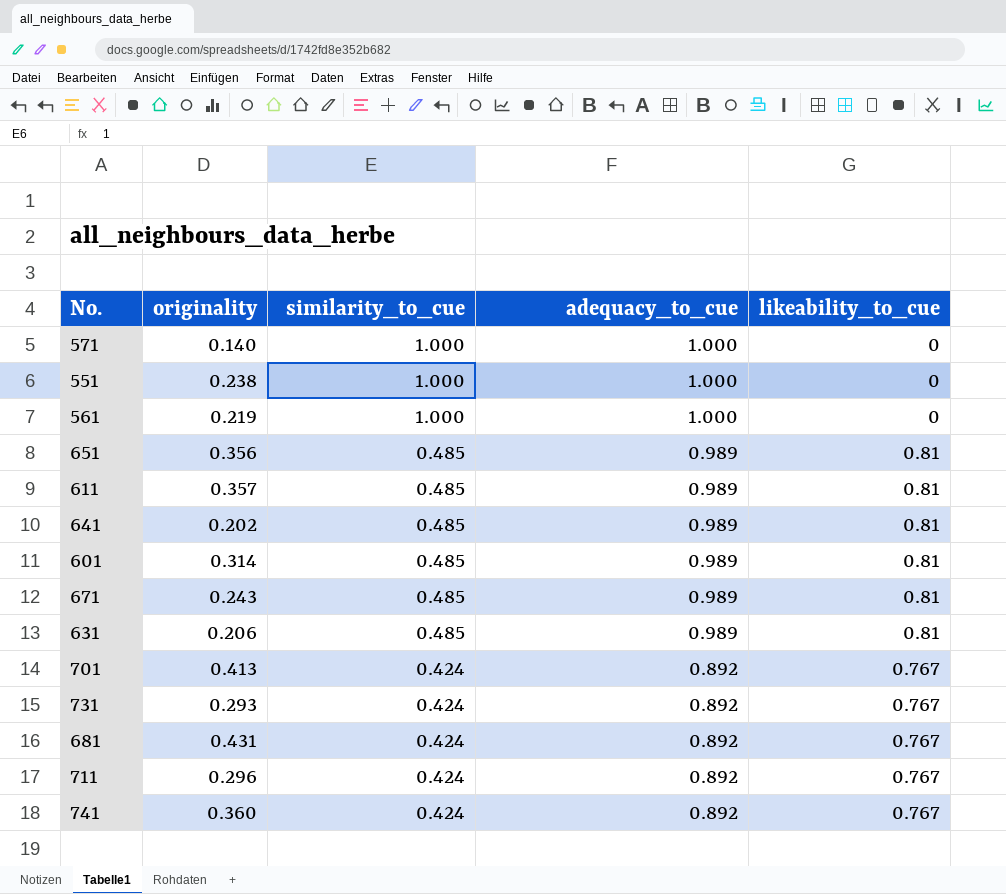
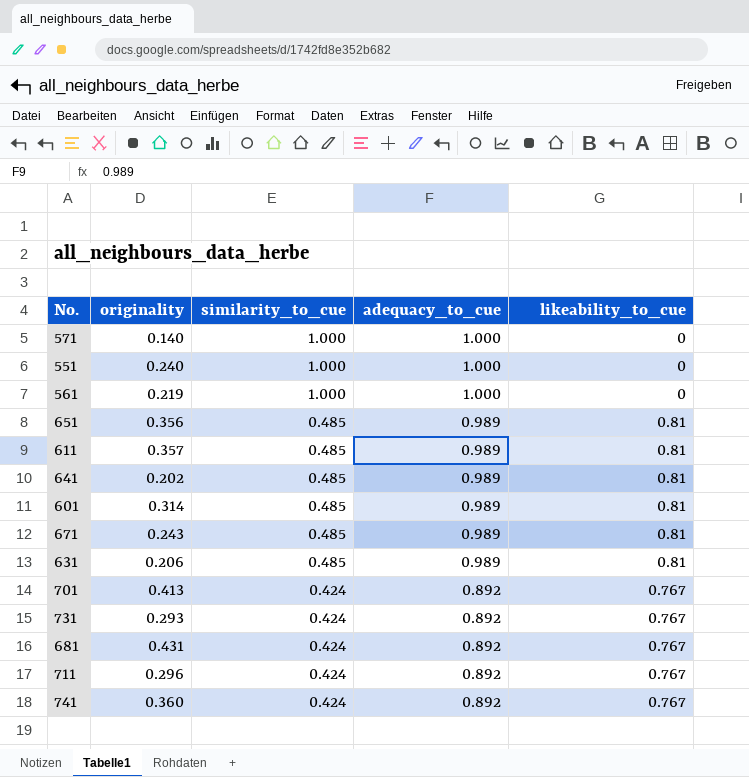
551 | originality: 0.238 -> 0.240

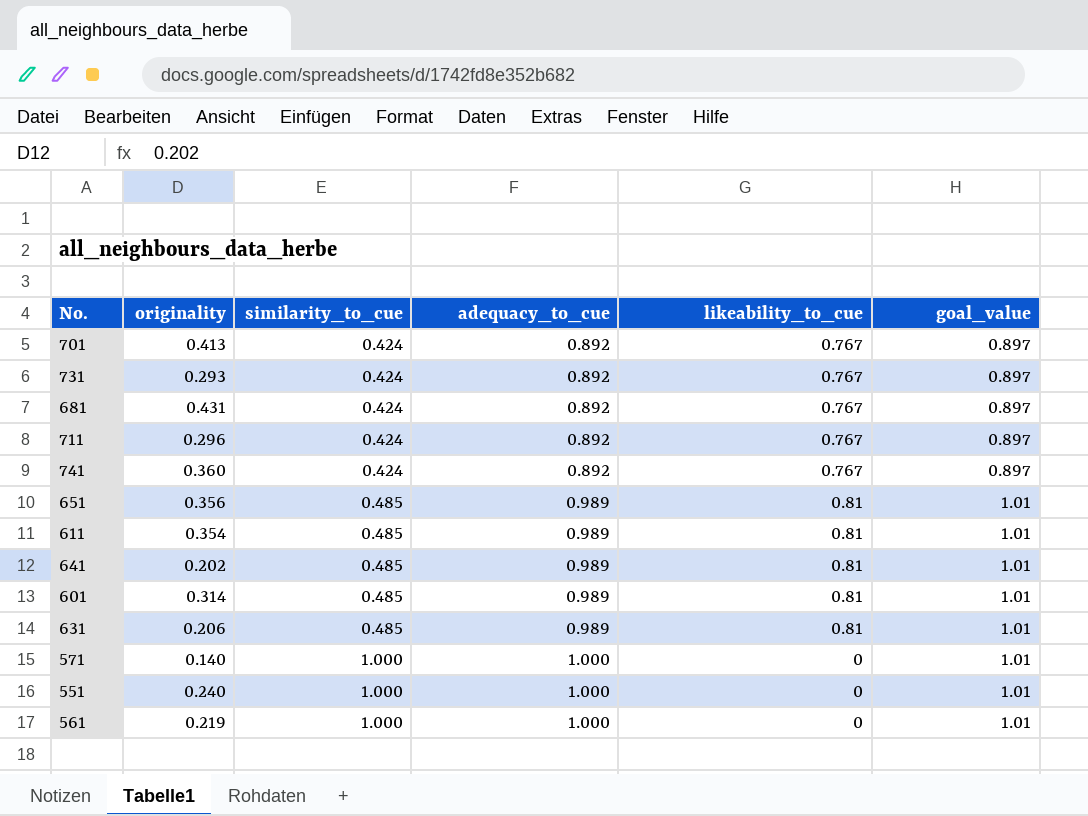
row order: similarity_to_cue descending -> similarity_to_cue ascending
column goal_value | position: none -> 6
row 671: 0.243 | 0.485 | 0.989 | 0.81 -> none
611 | originality: 0.357 -> 0.354

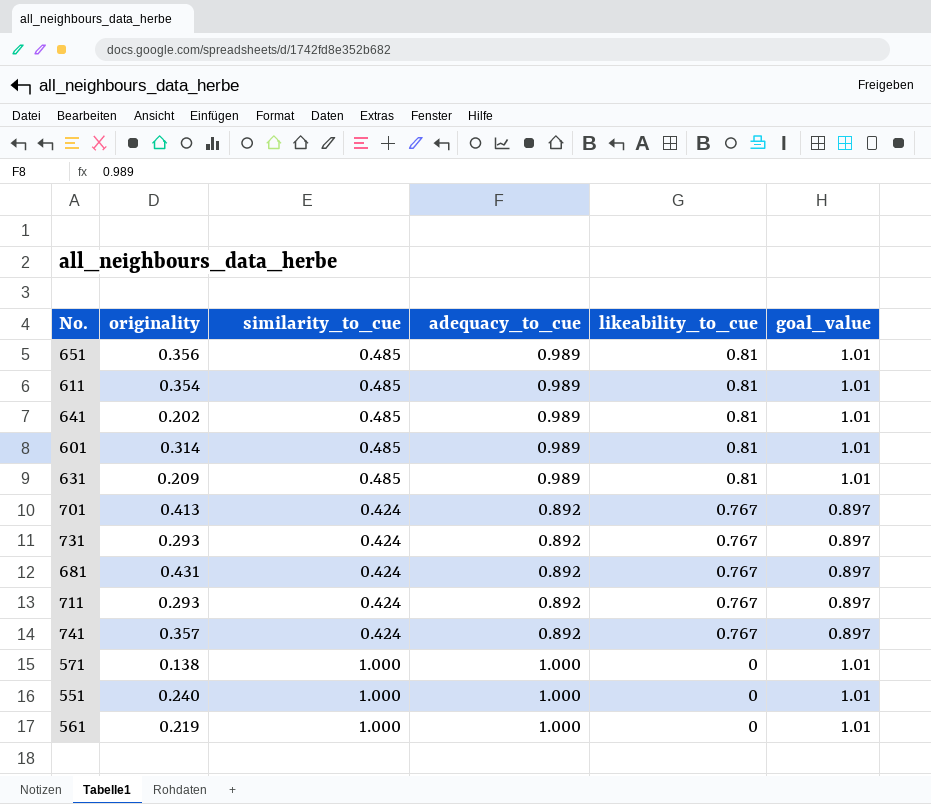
row order: similarity_to_cue ascending -> likeability_to_cue descending
631 | originality: 0.206 -> 0.209
711 | originality: 0.296 -> 0.293
741 | originality: 0.360 -> 0.357
571 | originality: 0.140 -> 0.138

